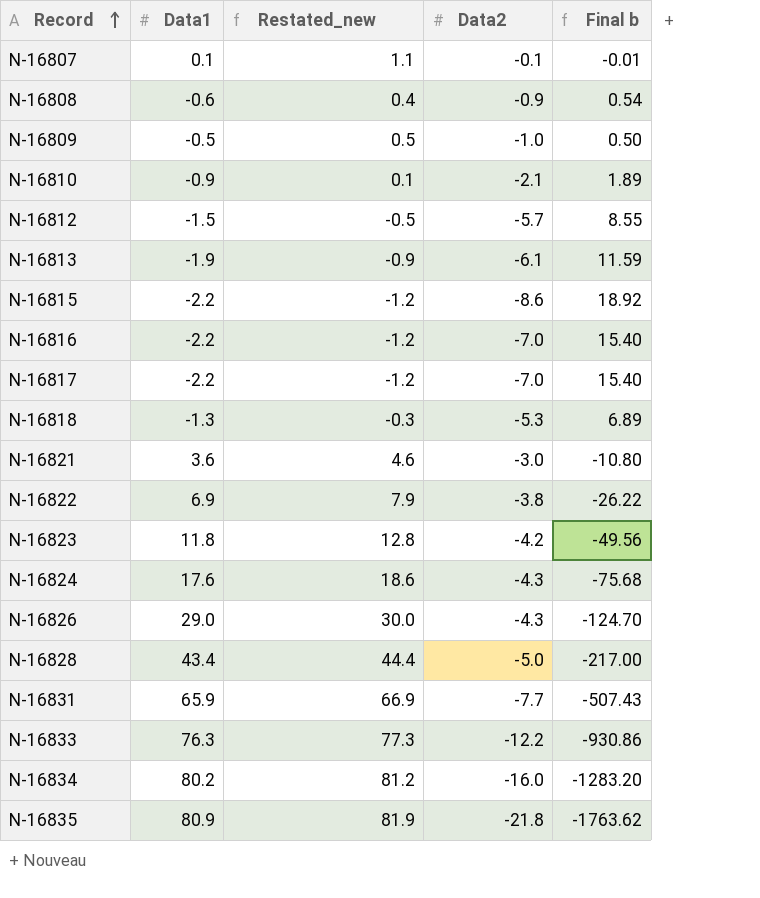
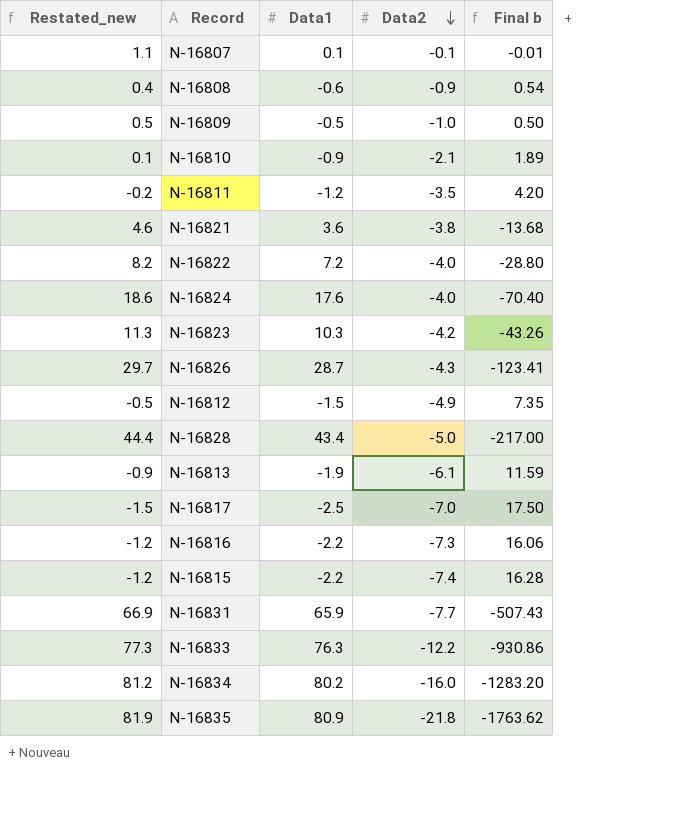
row order: Record ascending -> Data2 descending
column Restated_new | position: 3 -> 1
row N-16818: -1.3 | -0.3 | -5.3 | 6.89 -> none
row N-16811: none -> -0.2 | -1.2 | -3.5 | 4.20
N-16821 | Data2: -3.0 -> -3.8
N-16821 | Final b: -10.80 -> -13.68
N-16822 | Restated_new: 7.9 -> 8.2
N-16822 | Data1: 6.9 -> 7.2
N-16822 | Data2: -3.8 -> -4.0
N-16822 | Final b: -26.22 -> -28.80
N-16824 | Data2: -4.3 -> -4.0
N-16824 | Final b: -75.68 -> -70.40
N-16823 | Restated_new: 12.8 -> 11.3
N-16823 | Data1: 11.8 -> 10.3
N-16823 | Final b: -49.56 -> -43.26
N-16826 | Restated_new: 30.0 -> 29.7
N-16826 | Data1: 29.0 -> 28.7
N-16826 | Final b: -124.70 -> -123.41
N-16812 | Data2: -5.7 -> -4.9
N-16812 | Final b: 8.55 -> 7.35
N-16817 | Restated_new: -1.2 -> -1.5
N-16817 | Data1: -2.2 -> -2.5
N-16817 | Final b: 15.40 -> 17.50
N-16816 | Data2: -7.0 -> -7.3
N-16816 | Final b: 15.40 -> 16.06
N-16815 | Data2: -8.6 -> -7.4
N-16815 | Final b: 18.92 -> 16.28

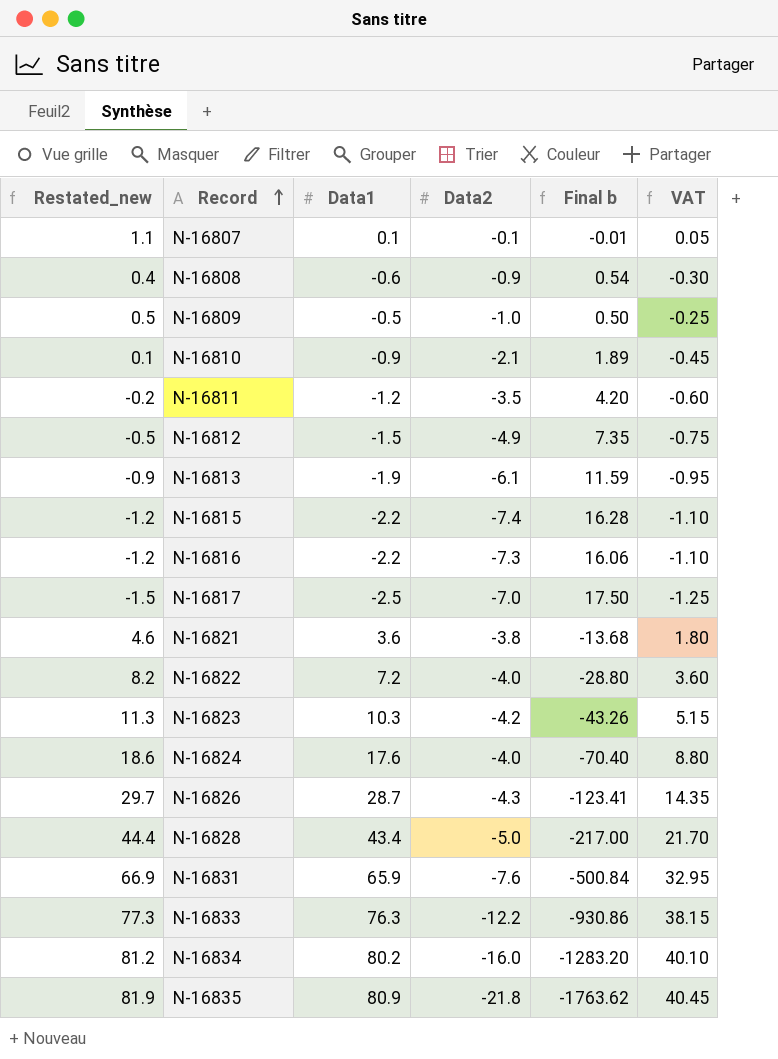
row order: Data2 descending -> Record ascending
column VAT | formula: none -> [Data1] * 0.5
N-16831 | Data2: -7.7 -> -7.6
N-16831 | Final b: -507.43 -> -500.84

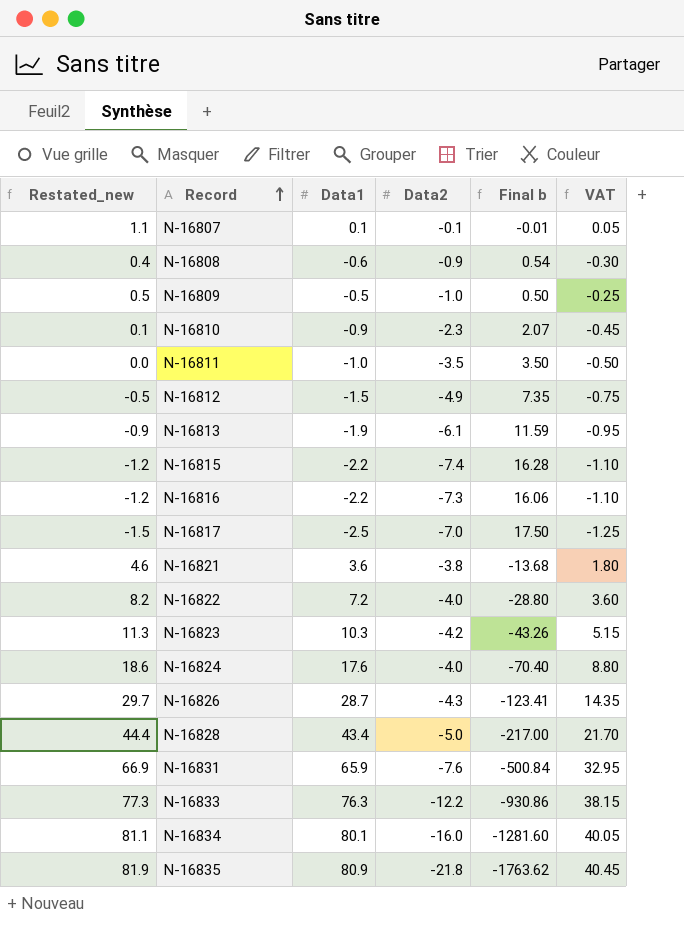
N-16810 | Data2: -2.1 -> -2.3
N-16810 | Final b: 1.89 -> 2.07
N-16811 | Restated_new: -0.2 -> 0.0
N-16811 | Data1: -1.2 -> -1.0
N-16811 | Final b: 4.20 -> 3.50
N-16811 | VAT: -0.60 -> -0.50
N-16834 | Restated_new: 81.2 -> 81.1
N-16834 | Data1: 80.2 -> 80.1
N-16834 | Final b: -1283.20 -> -1281.60
N-16834 | VAT: 40.10 -> 40.05

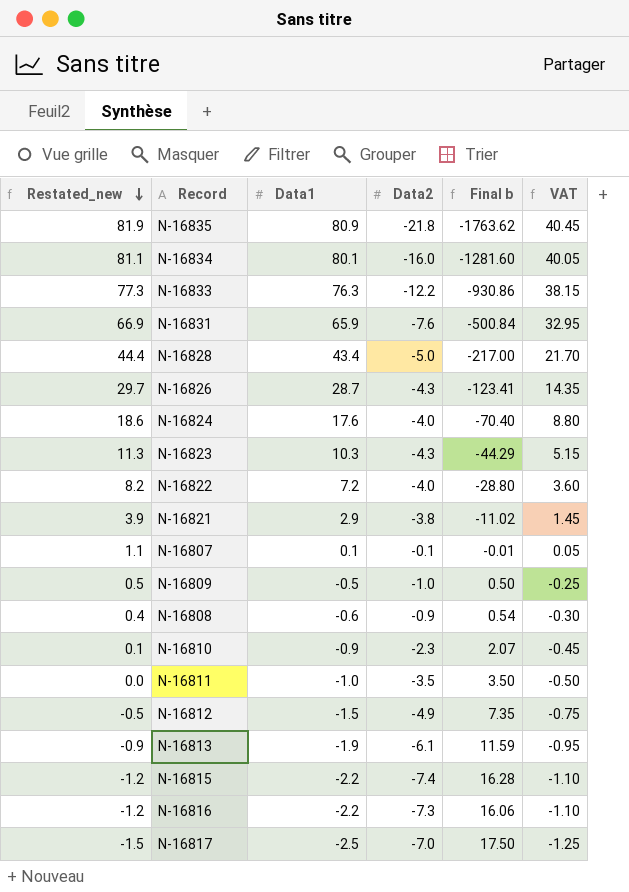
row order: Record ascending -> Restated_new descending
N-16823 | Data2: -4.2 -> -4.3
N-16823 | Final b: -43.26 -> -44.29
N-16821 | Restated_new: 4.6 -> 3.9
N-16821 | Data1: 3.6 -> 2.9
N-16821 | Final b: -13.68 -> -11.02
N-16821 | VAT: 1.80 -> 1.45

